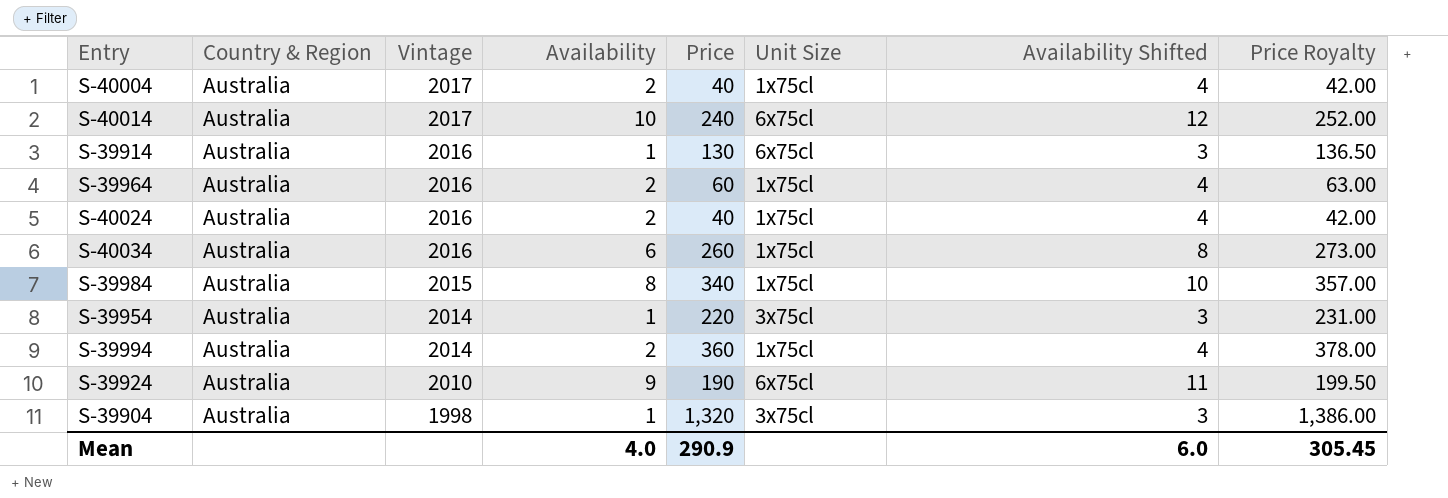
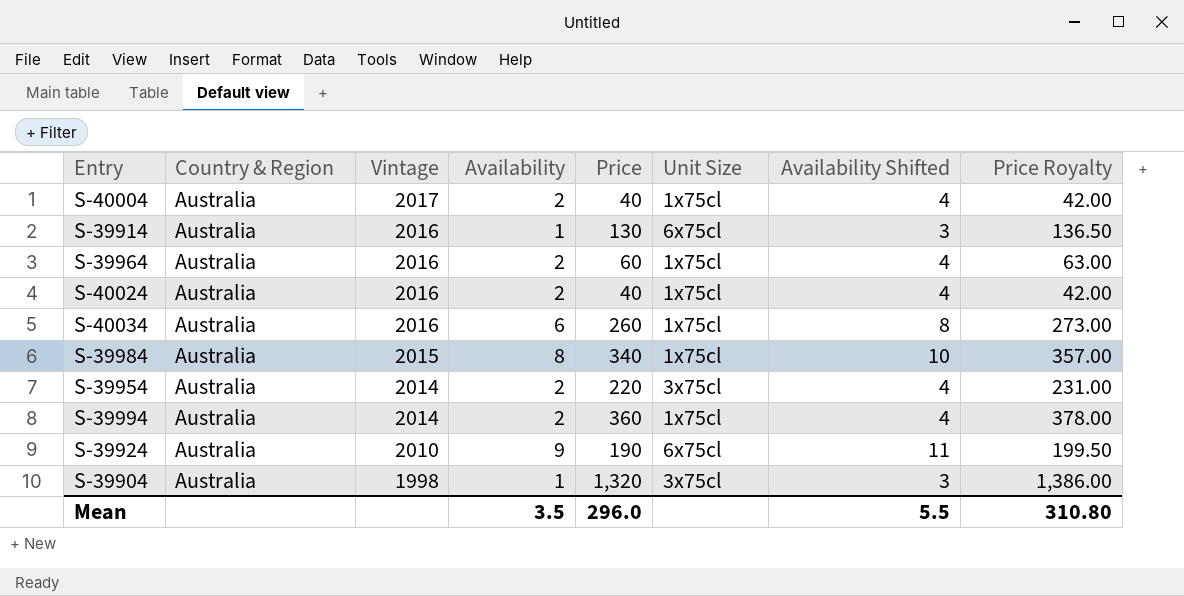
row S-40014: Australia | 2017 | 10 | 240 | 6x75cl | 12 | 252.00 -> none
S-39954 | Availability: 1 -> 2
S-39954 | Availability Shifted: 3 -> 4
Mean | Availability: 4.0 -> 3.5
Mean | Price: 290.9 -> 296.0
Mean | Availability Shifted: 6.0 -> 5.5
Mean | Price Royalty: 305.45 -> 310.80

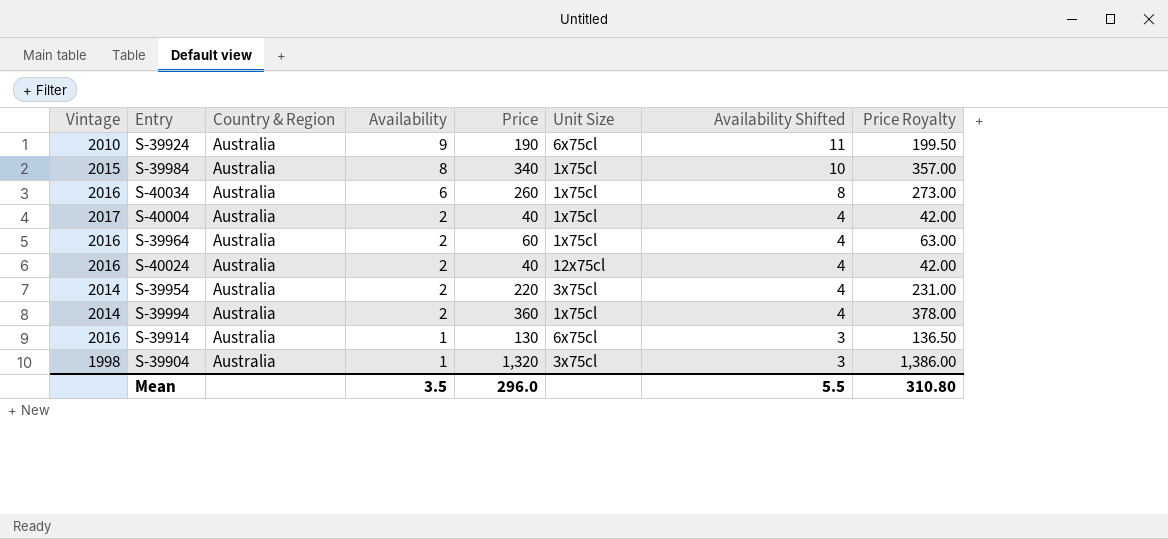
row order: Vintage descending -> Availability descending
column Vintage | position: 3 -> 1
S-40024 | Unit Size: 1x75cl -> 12x75cl

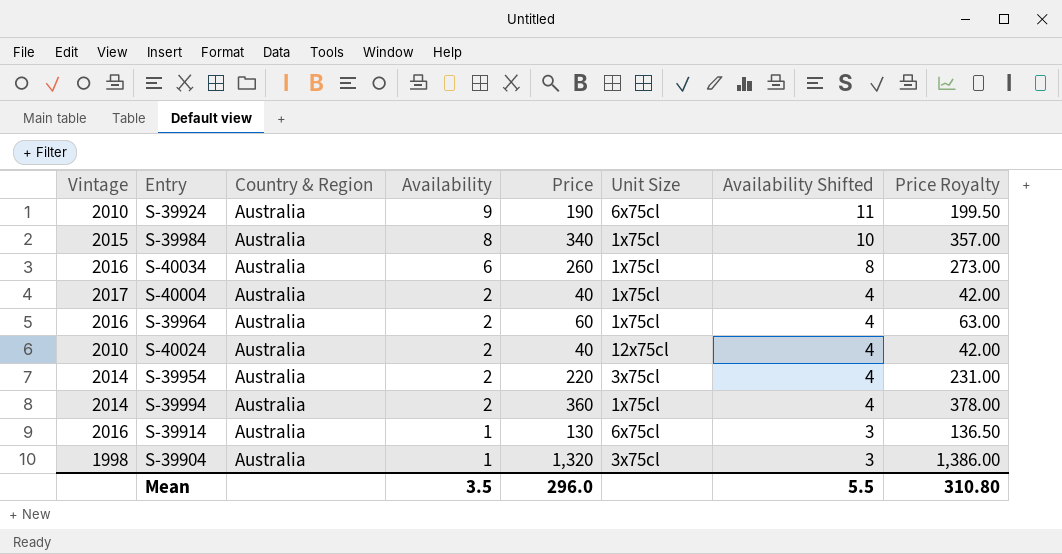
S-40024 | Vintage: 2016 -> 2010

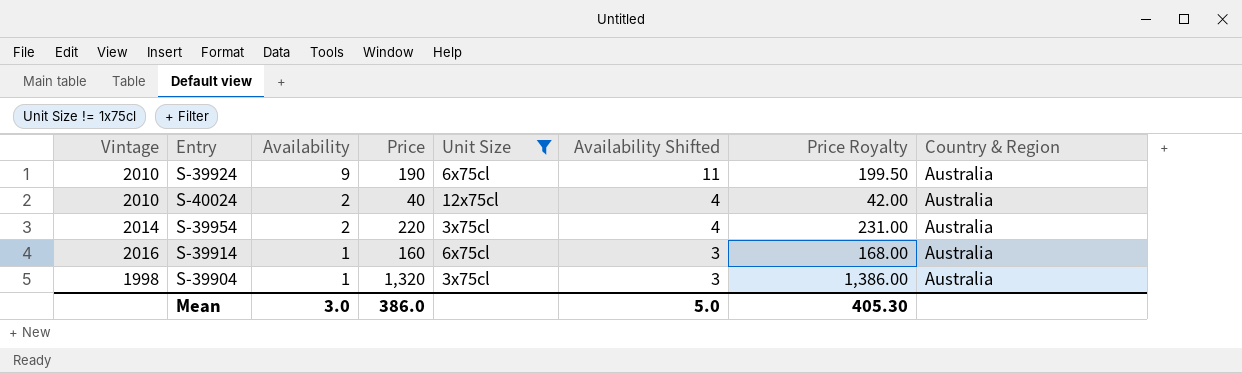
filter: none -> Unit Size != 1x75cl
column Country & Region | position: 3 -> 8
S-39914 | Price: 130 -> 160
S-39914 | Price Royalty: 136.50 -> 168.00
Mean | Availability: 3.5 -> 3.0
Mean | Price: 296.0 -> 386.0
Mean | Availability Shifted: 5.5 -> 5.0
Mean | Price Royalty: 310.80 -> 405.30

